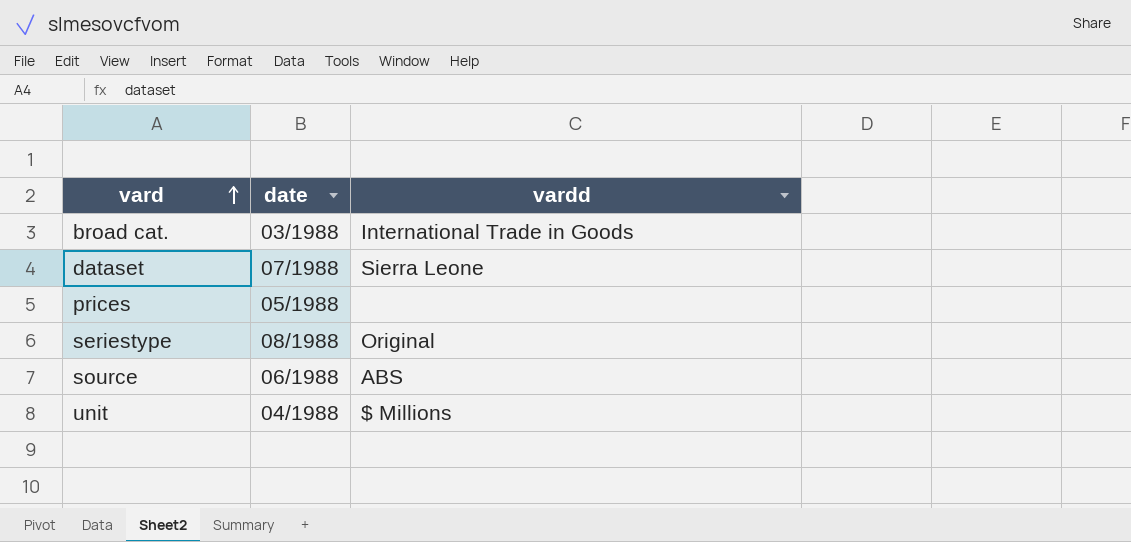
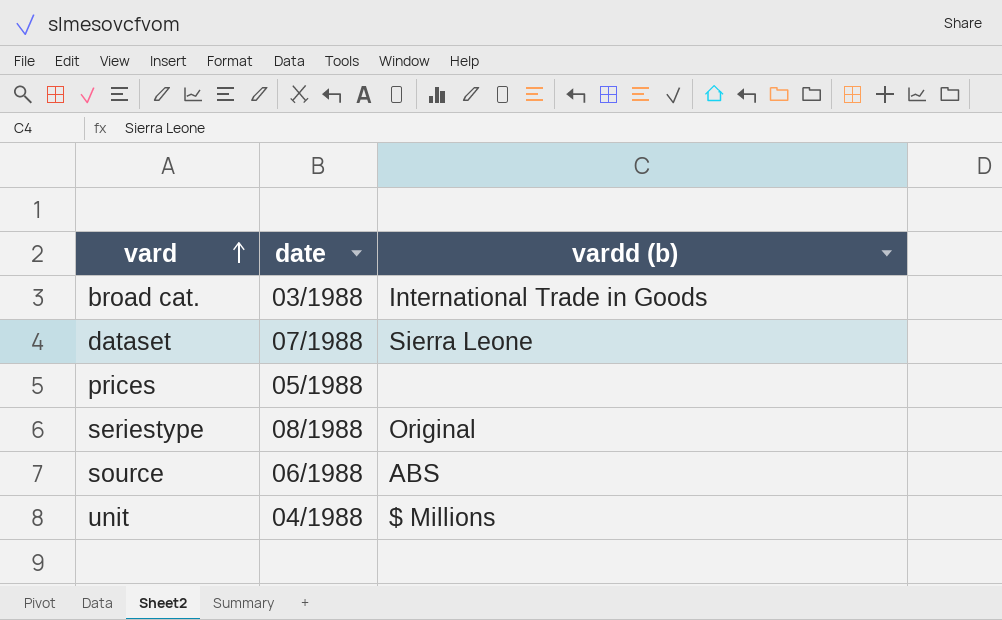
column name: vardd -> vardd (b)

